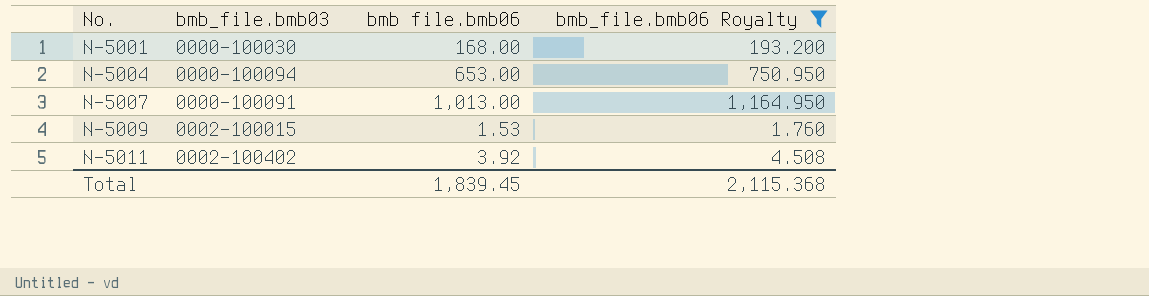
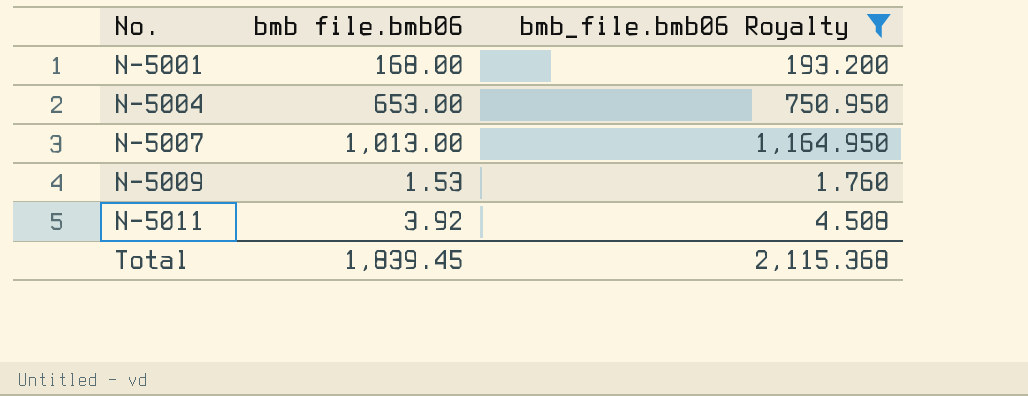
column bmb_file.bmb03 | position: 2 -> none

